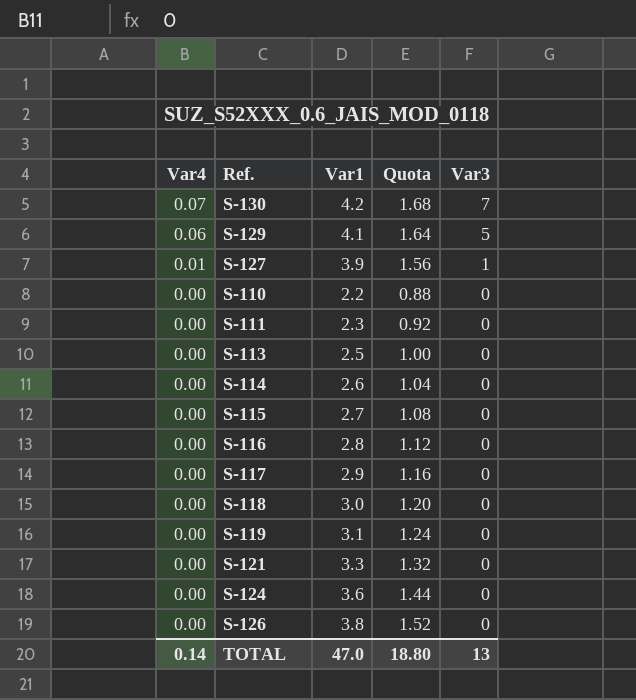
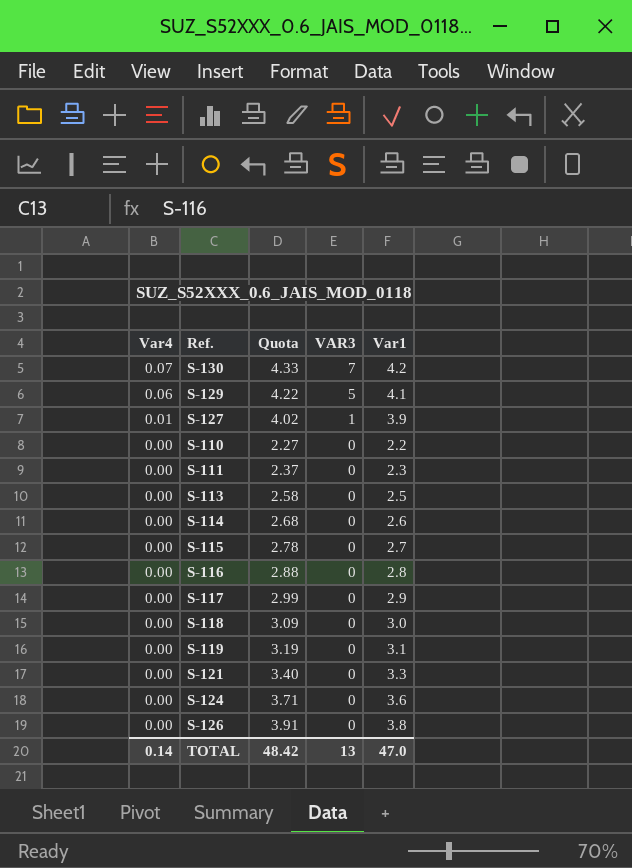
column Quota | formula: [Var1] * 0.4 -> [Var1] * 1.03
column name: Var3 -> VAR3
column Var1 | position: 3 -> 5
TOTAL | Quota: 18.80 -> 48.42

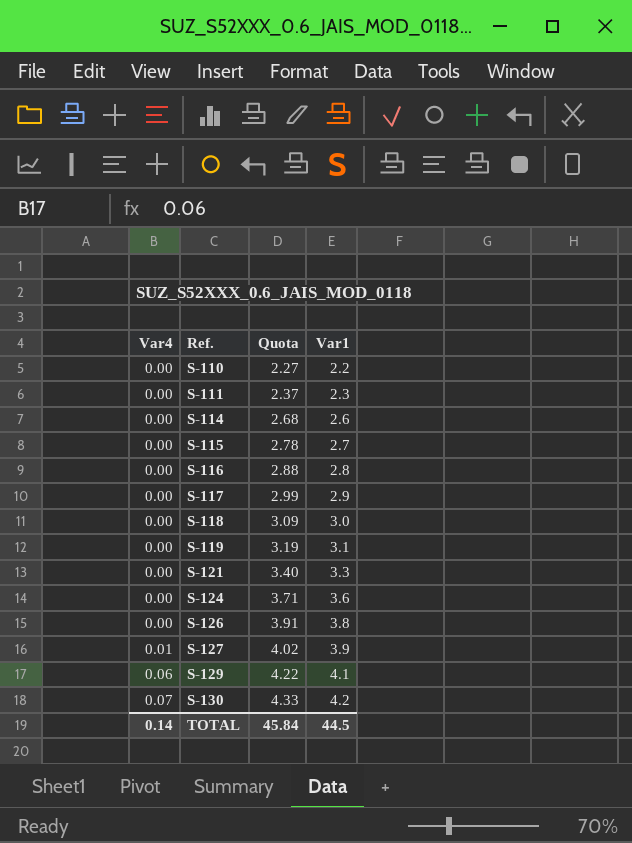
row order: Var4 descending -> Var4 ascending
column VAR3 | position: 4 -> none
row S-113: 0.00 | 2.58 | 0 | 2.5 -> none
TOTAL | Quota: 48.42 -> 45.84
TOTAL | Var1: 47.0 -> 44.5

